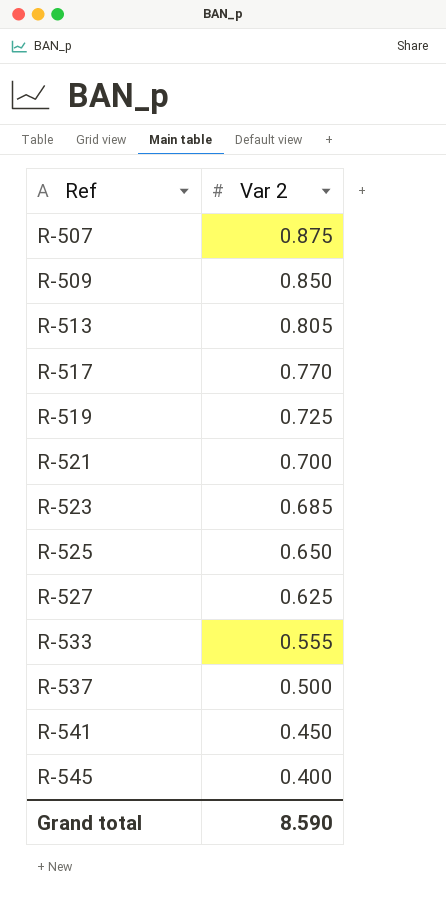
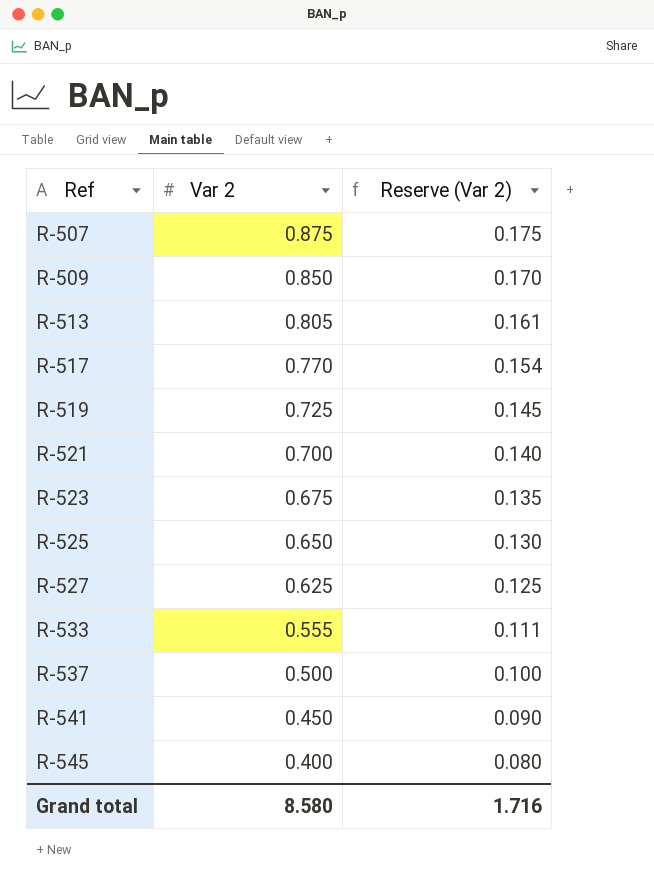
column Reserve (Var 2) | formula: none -> [Var 2] * 0.2
R-523 | Var 2: 0.685 -> 0.675
Grand total | Var 2: 8.590 -> 8.580

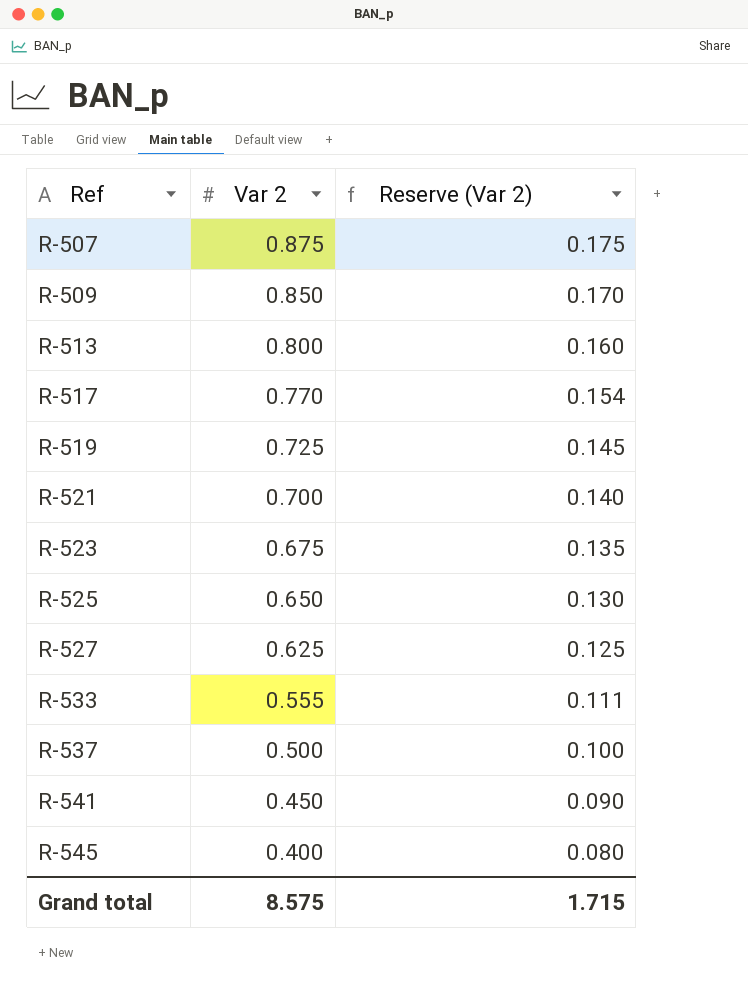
R-513 | Var 2: 0.805 -> 0.800
R-513 | Reserve (Var 2): 0.161 -> 0.160
Grand total | Var 2: 8.580 -> 8.575
Grand total | Reserve (Var 2): 1.716 -> 1.715

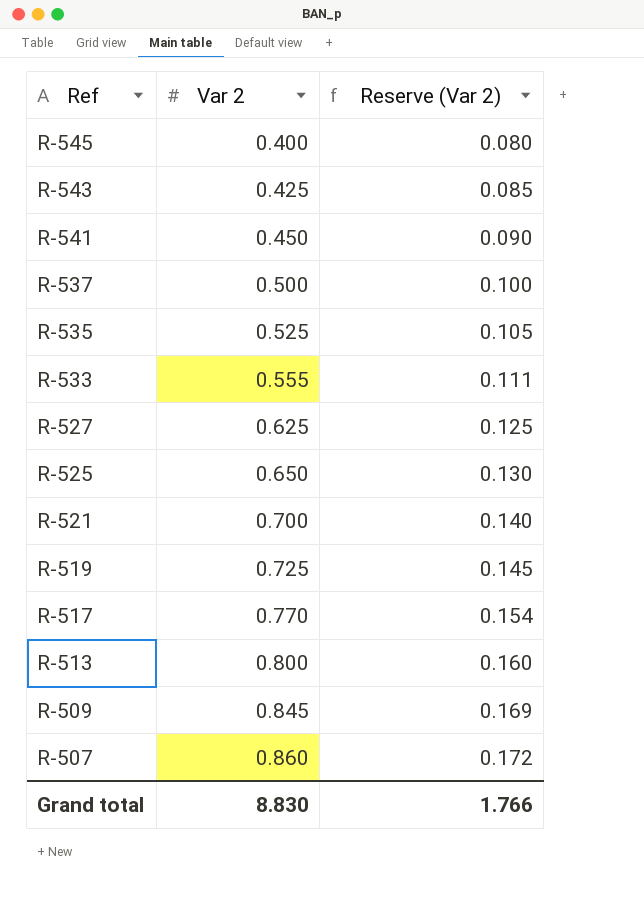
row order: Ref ascending -> Ref descending
row R-523: 0.675 | 0.135 -> none
row R-543: none -> 0.425 | 0.085
row R-535: none -> 0.525 | 0.105
R-509 | Var 2: 0.850 -> 0.845
R-509 | Reserve (Var 2): 0.170 -> 0.169
R-507 | Var 2: 0.875 -> 0.860
R-507 | Reserve (Var 2): 0.175 -> 0.172
Grand total | Var 2: 8.575 -> 8.830
Grand total | Reserve (Var 2): 1.715 -> 1.766

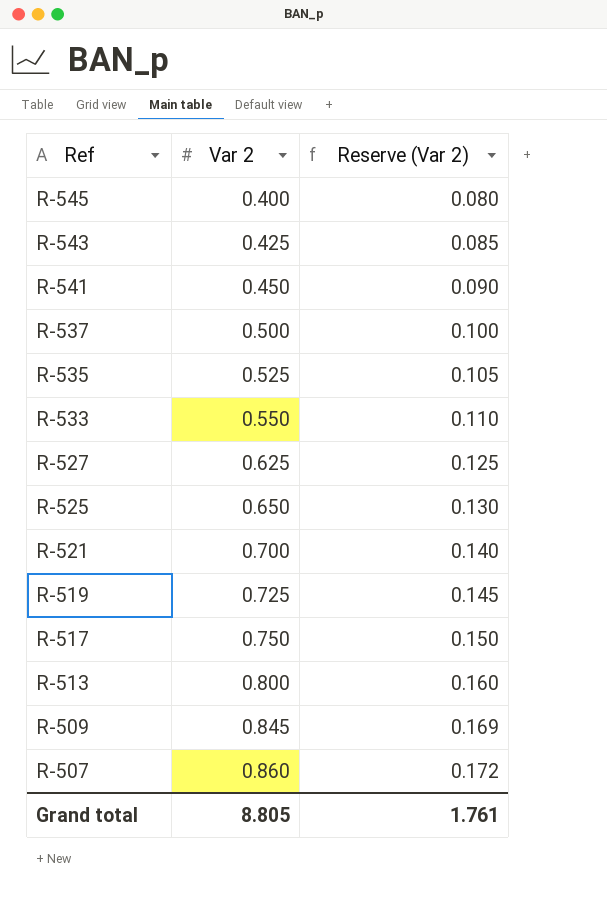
R-533 | Var 2: 0.555 -> 0.550
R-533 | Reserve (Var 2): 0.111 -> 0.110
R-517 | Var 2: 0.770 -> 0.750
R-517 | Reserve (Var 2): 0.154 -> 0.150
Grand total | Var 2: 8.830 -> 8.805
Grand total | Reserve (Var 2): 1.766 -> 1.761

